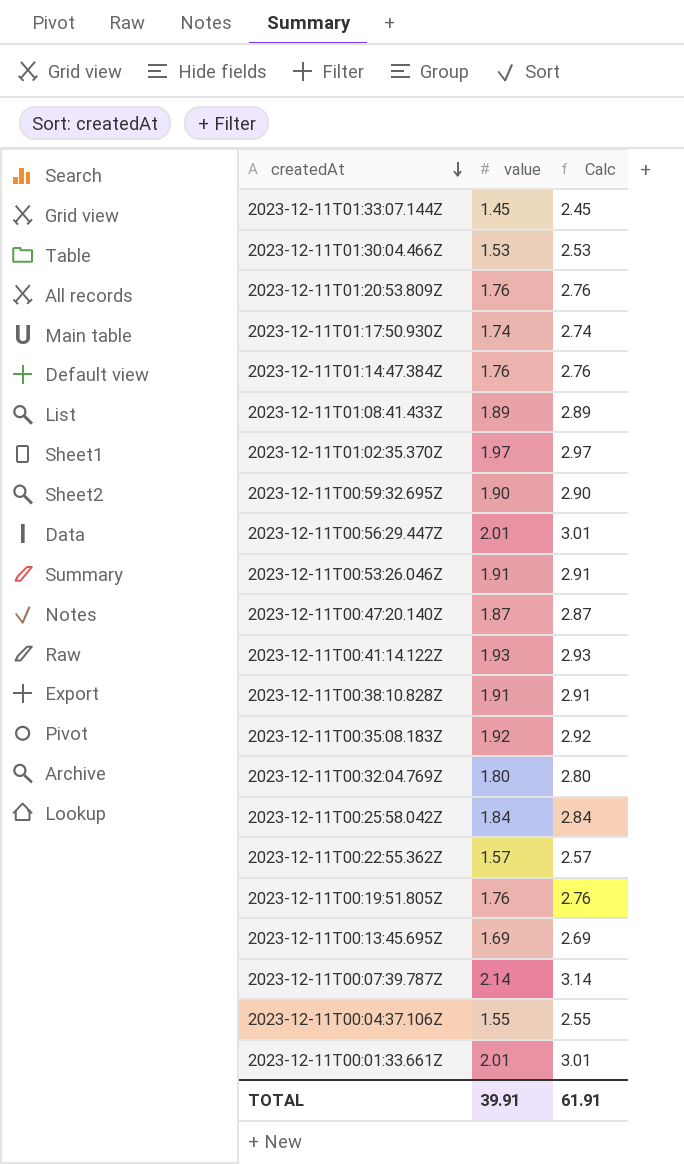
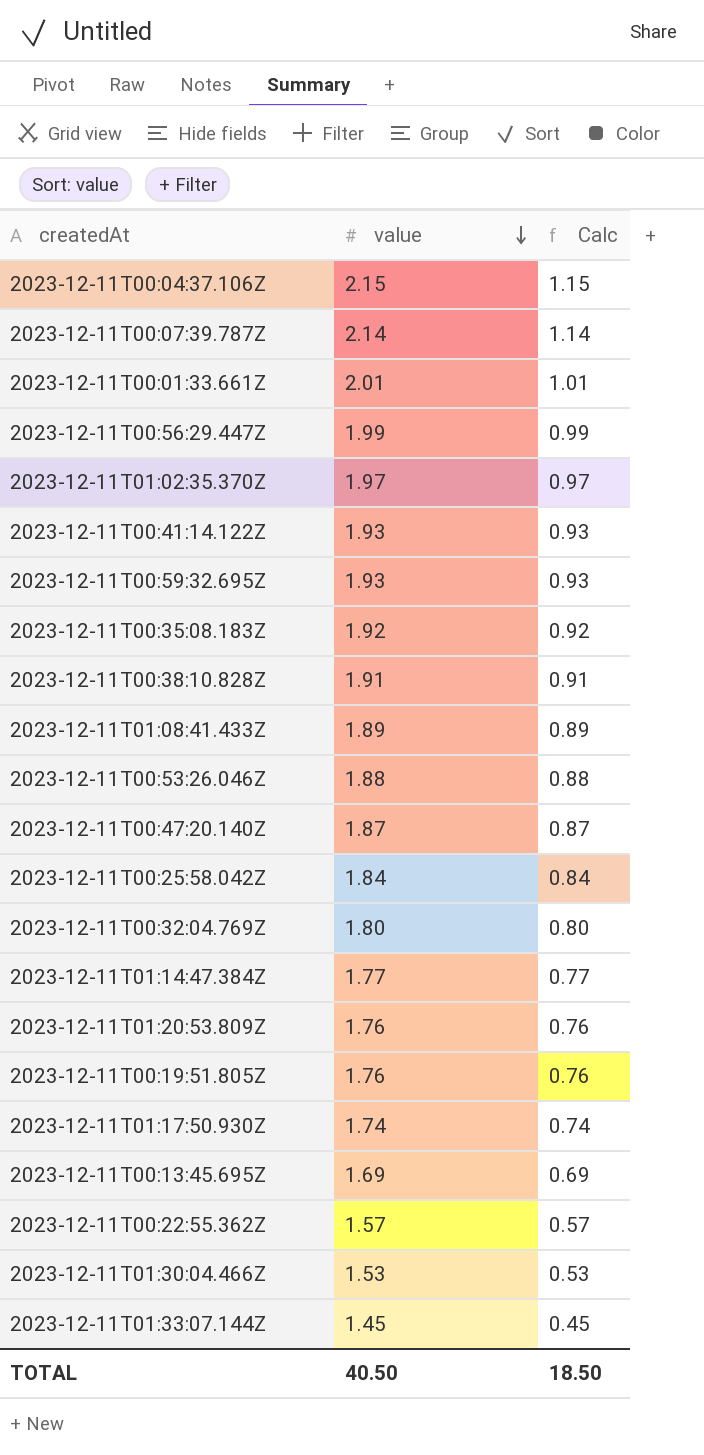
row order: createdAt descending -> value descending
column Calc | formula: [value] + 1 -> [value] - 1
2023-12-11T00:04:37.106Z | value: 1.55 -> 2.15
2023-12-11T00:56:29.447Z | value: 2.01 -> 1.99
2023-12-11T00:59:32.695Z | value: 1.90 -> 1.93
2023-12-11T00:53:26.046Z | value: 1.91 -> 1.88
2023-12-11T01:14:47.384Z | value: 1.76 -> 1.77
TOTAL | value: 39.91 -> 40.50
TOTAL | Calc: 61.91 -> 18.50

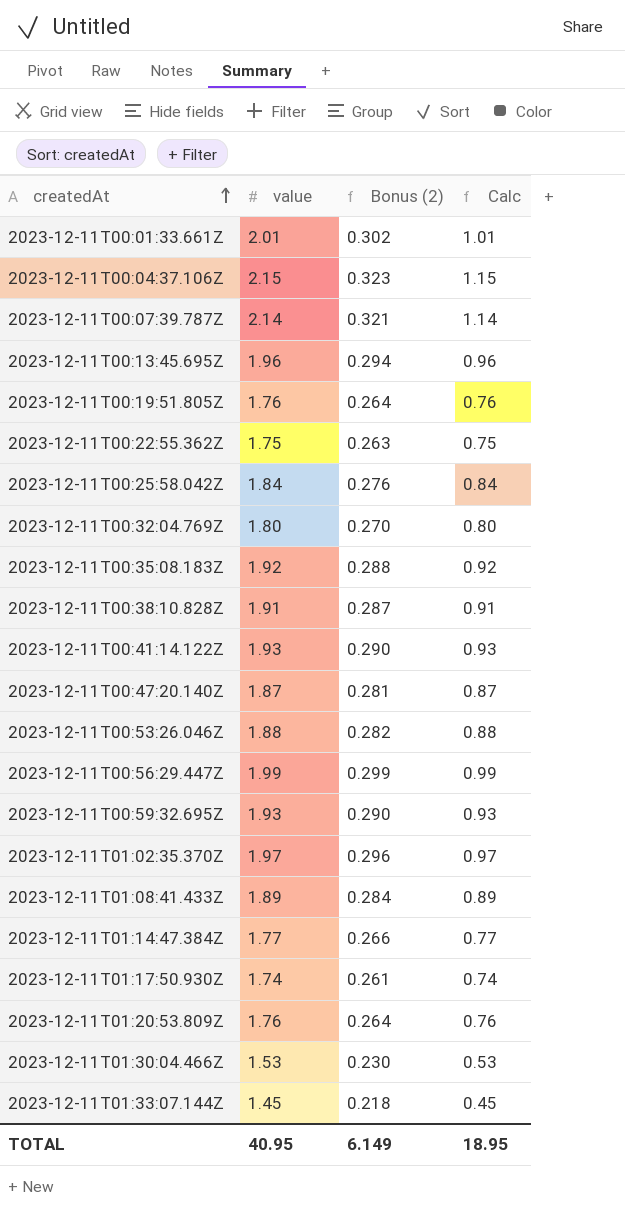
row order: value descending -> createdAt ascending
column Bonus (2) | formula: none -> [value] * 0.15
2023-12-11T00:13:45.695Z | value: 1.69 -> 1.96
2023-12-11T00:13:45.695Z | Calc: 0.69 -> 0.96
2023-12-11T00:22:55.362Z | value: 1.57 -> 1.75
2023-12-11T00:22:55.362Z | Calc: 0.57 -> 0.75
TOTAL | value: 40.50 -> 40.95
TOTAL | Calc: 18.50 -> 18.95

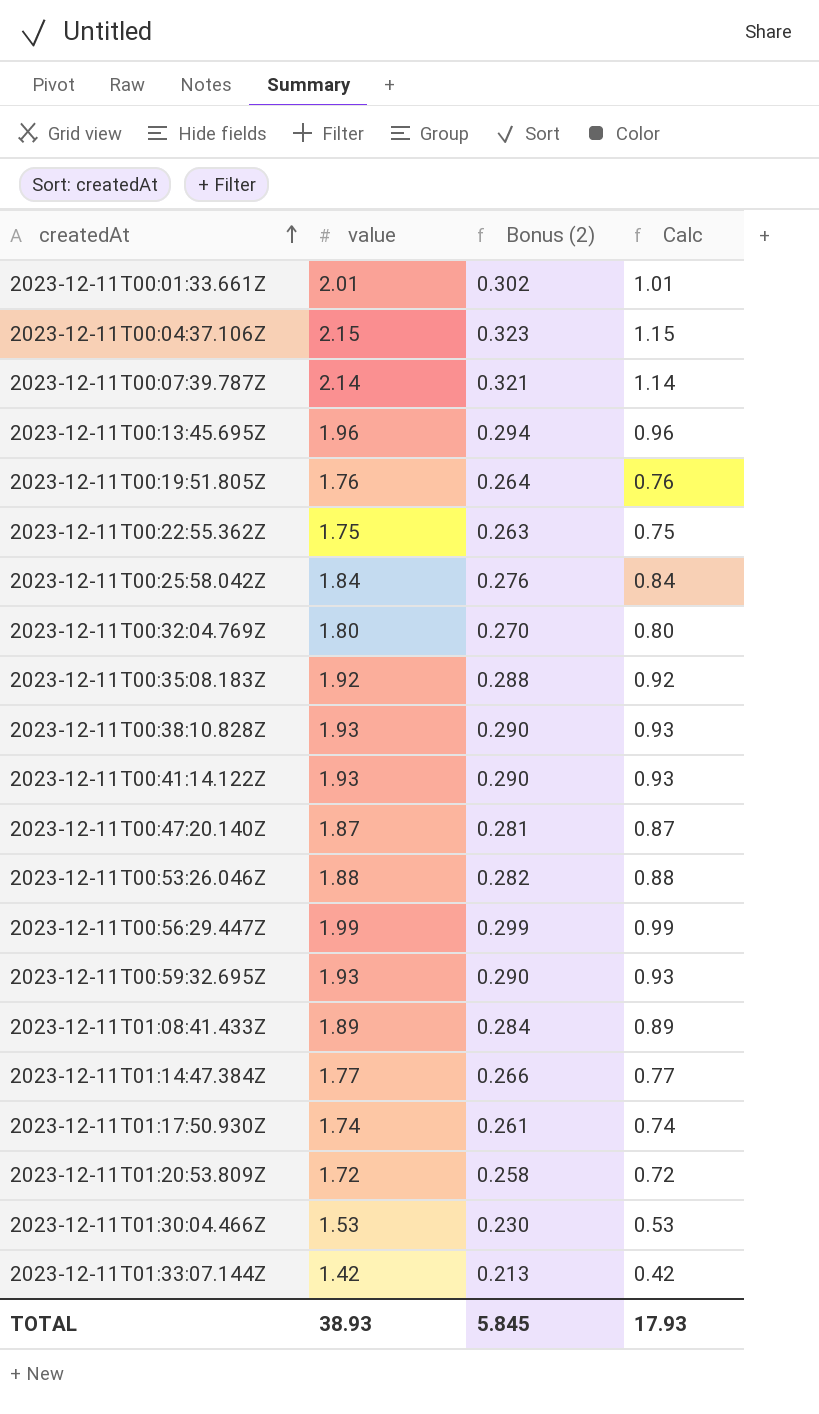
row 2023-12-11T01:02:35.370Z: 1.97 | 0.296 | 0.97 -> none
2023-12-11T00:38:10.828Z | value: 1.91 -> 1.93
2023-12-11T00:38:10.828Z | Bonus (2): 0.287 -> 0.290
2023-12-11T00:38:10.828Z | Calc: 0.91 -> 0.93
2023-12-11T01:20:53.809Z | value: 1.76 -> 1.72
2023-12-11T01:20:53.809Z | Bonus (2): 0.264 -> 0.258
2023-12-11T01:20:53.809Z | Calc: 0.76 -> 0.72
2023-12-11T01:33:07.144Z | value: 1.45 -> 1.42
2023-12-11T01:33:07.144Z | Bonus (2): 0.218 -> 0.213
2023-12-11T01:33:07.144Z | Calc: 0.45 -> 0.42
TOTAL | value: 40.95 -> 38.93
TOTAL | Bonus (2): 6.149 -> 5.845
TOTAL | Calc: 18.95 -> 17.93

